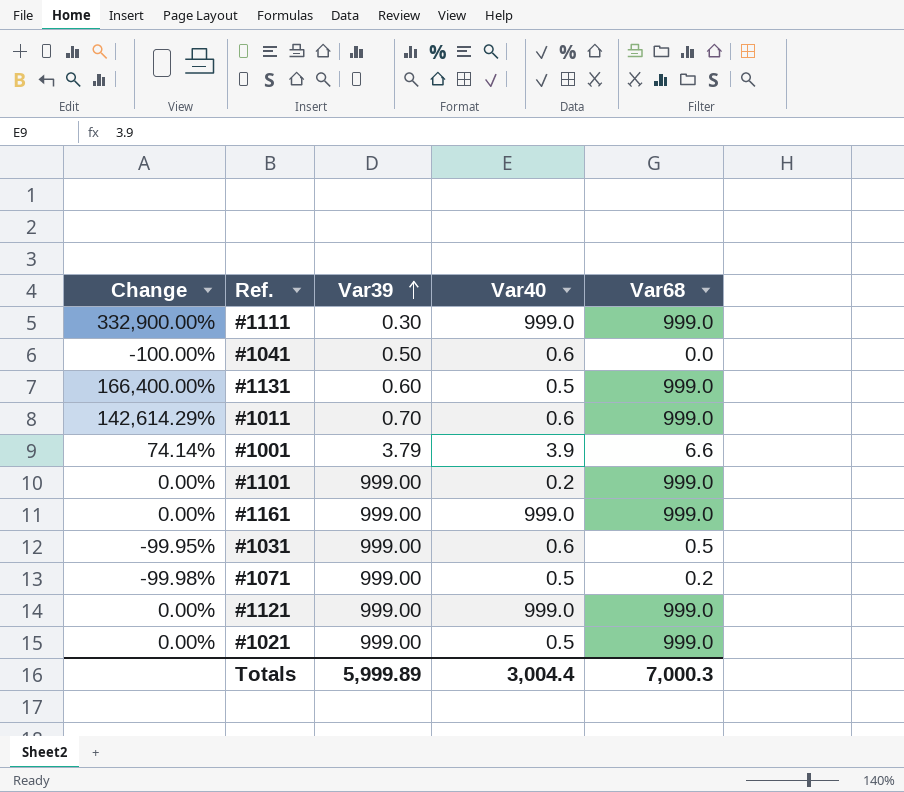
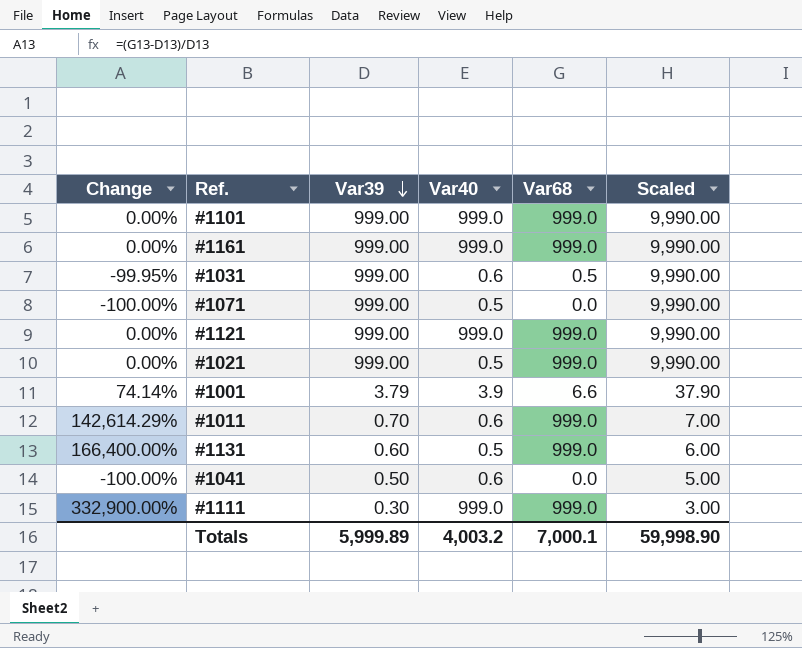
row order: Var39 ascending -> Var39 descending
column Scaled | formula: none -> [Var39] * 10
#1101 | Var40: 0.2 -> 999.0
#1071 | Change: -99.98% -> -100.00%
#1071 | Var68: 0.2 -> 0.0
Totals | Var40: 3,004.4 -> 4,003.2
Totals | Var68: 7,000.3 -> 7,000.1

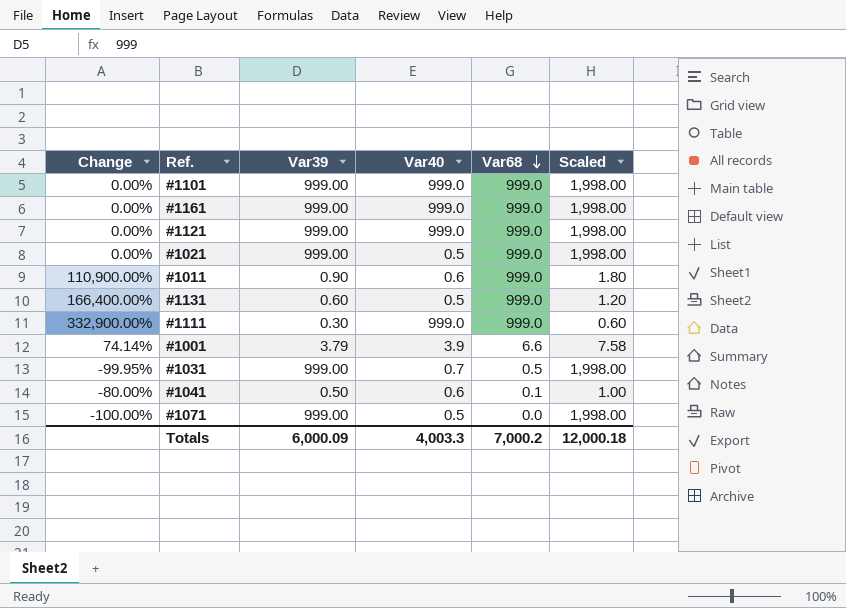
row order: Var39 descending -> Var68 descending
column Scaled | formula: [Var39] * 10 -> [Var39] * 2
#1011 | Change: 142,614.29% -> 110,900.00%
#1011 | Var39: 0.70 -> 0.90
#1031 | Var40: 0.6 -> 0.7
#1041 | Change: -100.00% -> -80.00%
#1041 | Var68: 0.0 -> 0.1
Totals | Var39: 5,999.89 -> 6,000.09
Totals | Var40: 4,003.2 -> 4,003.3
Totals | Var68: 7,000.1 -> 7,000.2
Totals | Scaled: 59,998.90 -> 12,000.18

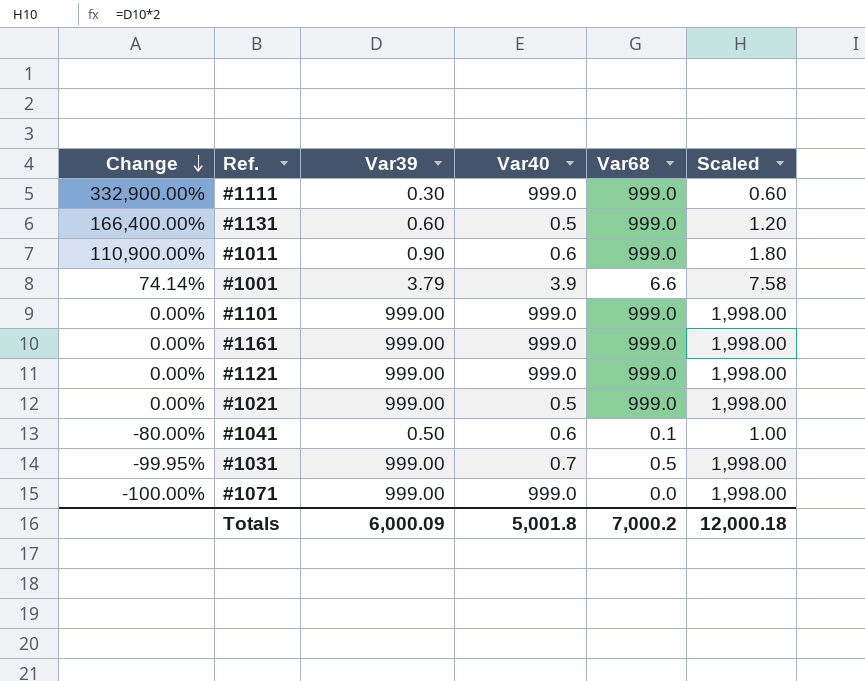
row order: Var68 descending -> Change descending
#1071 | Var40: 0.5 -> 999.0
Totals | Var40: 4,003.3 -> 5,001.8

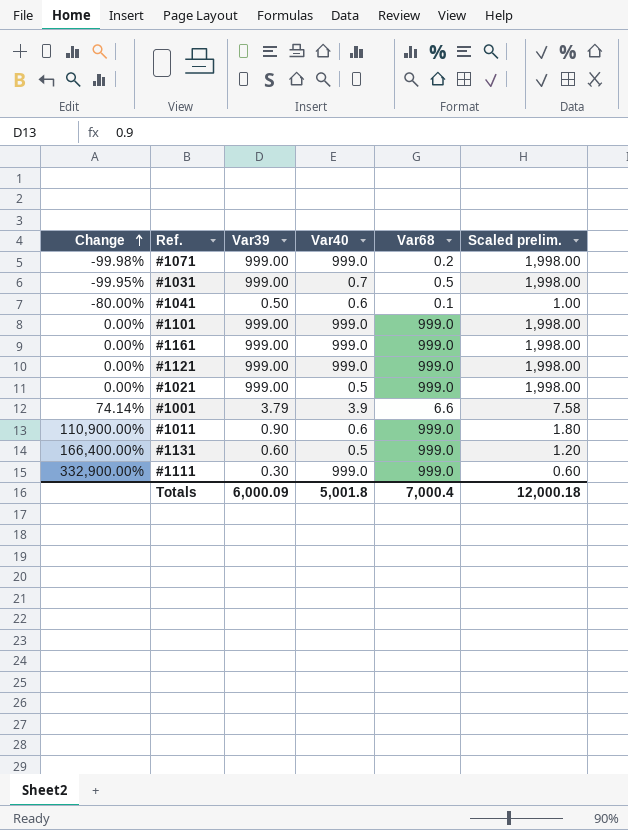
row order: Change descending -> Change ascending
column name: Scaled -> Scaled prelim.
#1071 | Change: -100.00% -> -99.98%
#1071 | Var68: 0.0 -> 0.2
Totals | Var68: 7,000.2 -> 7,000.4

